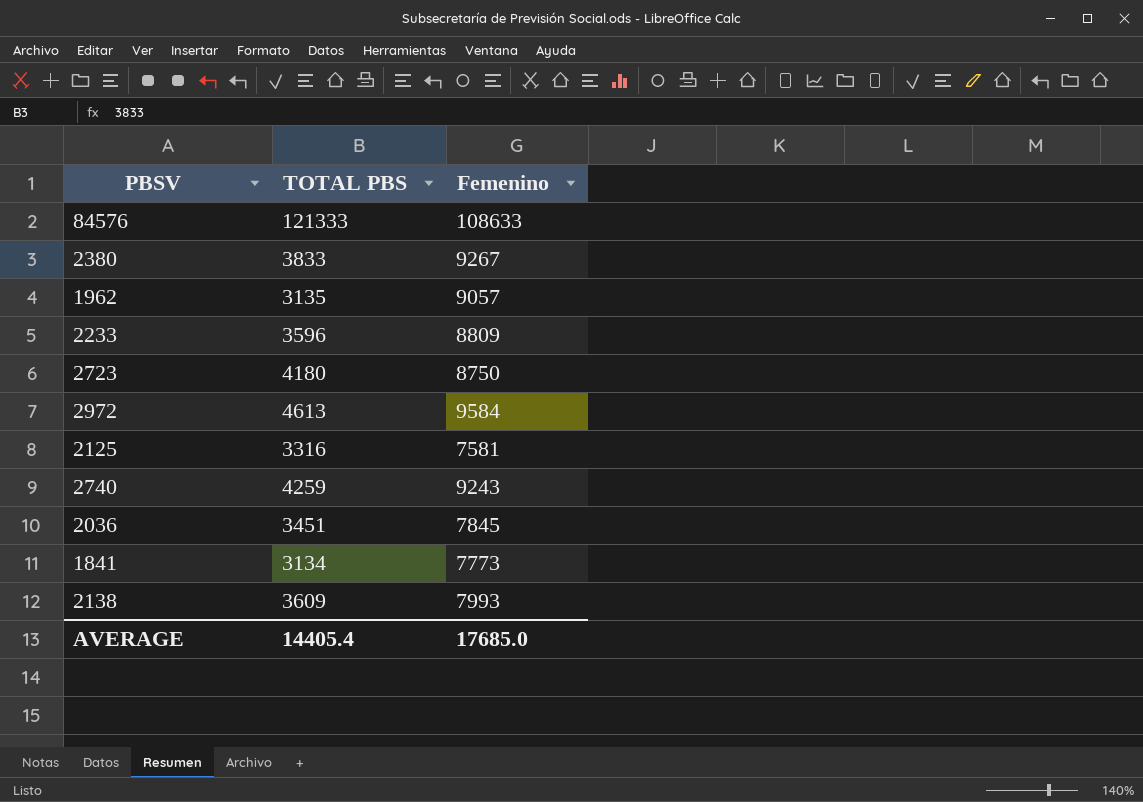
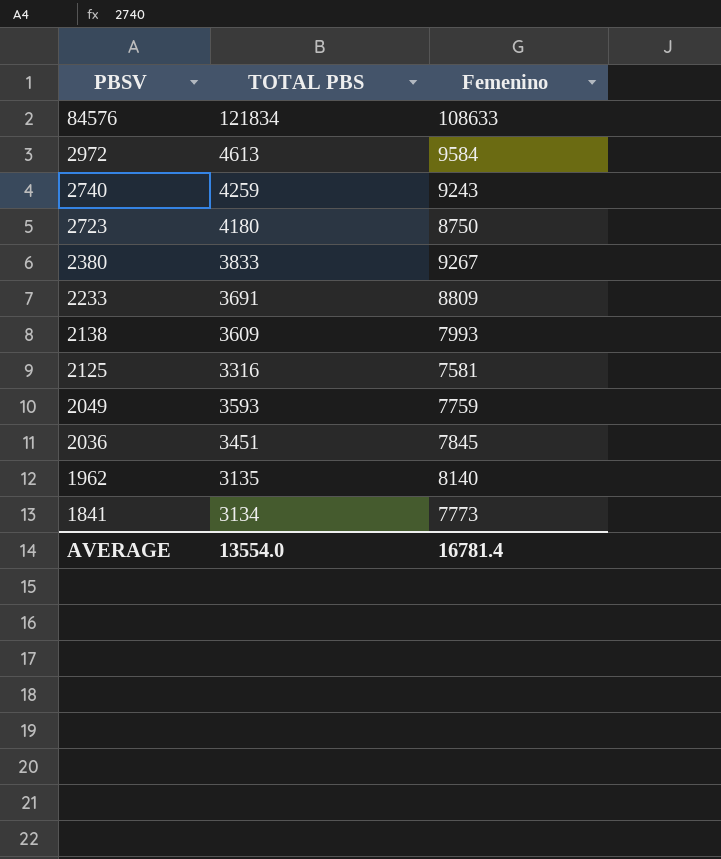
row order: none -> PBSV descending
84576 | TOTAL PBS: 121333 -> 121834
2233 | TOTAL PBS: 3596 -> 3691
row 2049: none -> 3593 | 7759
1962 | Femenino: 9057 -> 8140
AVERAGE | TOTAL PBS: 14405.4 -> 13554.0
AVERAGE | Femenino: 17685.0 -> 16781.4

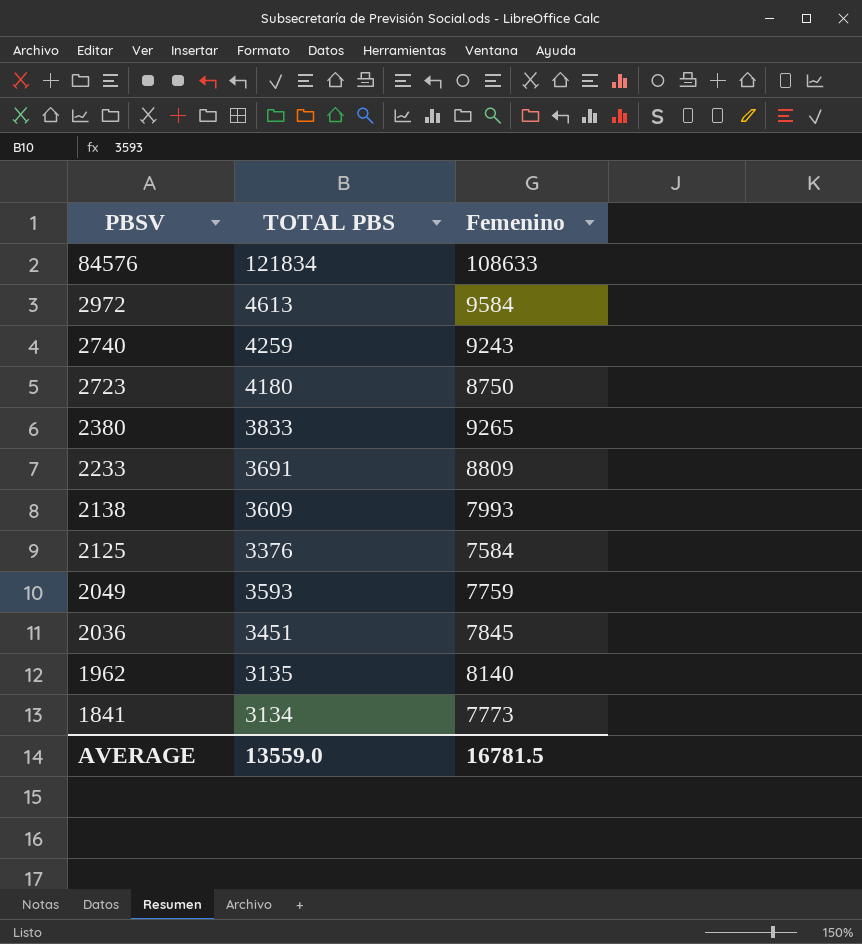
2380 | Femenino: 9267 -> 9265
2125 | TOTAL PBS: 3316 -> 3376
2125 | Femenino: 7581 -> 7584
AVERAGE | TOTAL PBS: 13554.0 -> 13559.0
AVERAGE | Femenino: 16781.4 -> 16781.5

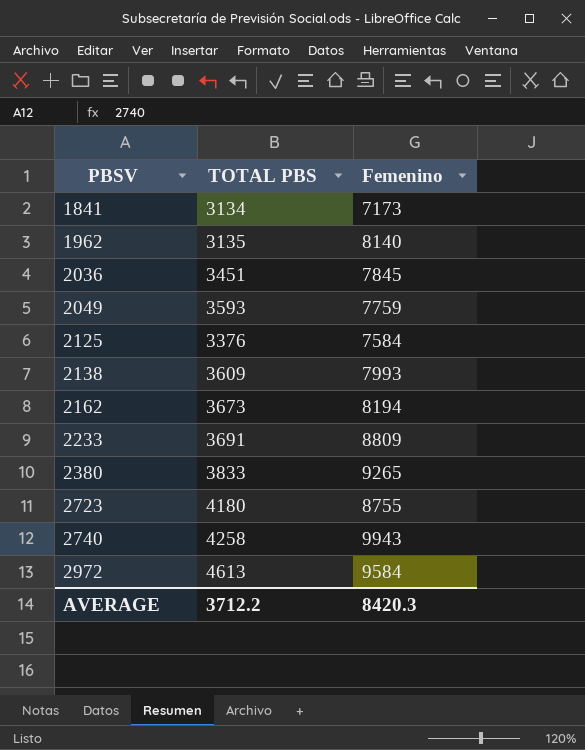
row order: PBSV descending -> PBSV ascending
row 84576: 121834 | 108633 -> none
1841 | Femenino: 7773 -> 7173
row 2162: none -> 3673 | 8194
2723 | Femenino: 8750 -> 8755
2740 | TOTAL PBS: 4259 -> 4258
2740 | Femenino: 9243 -> 9943
AVERAGE | TOTAL PBS: 13559.0 -> 3712.2
AVERAGE | Femenino: 16781.5 -> 8420.3

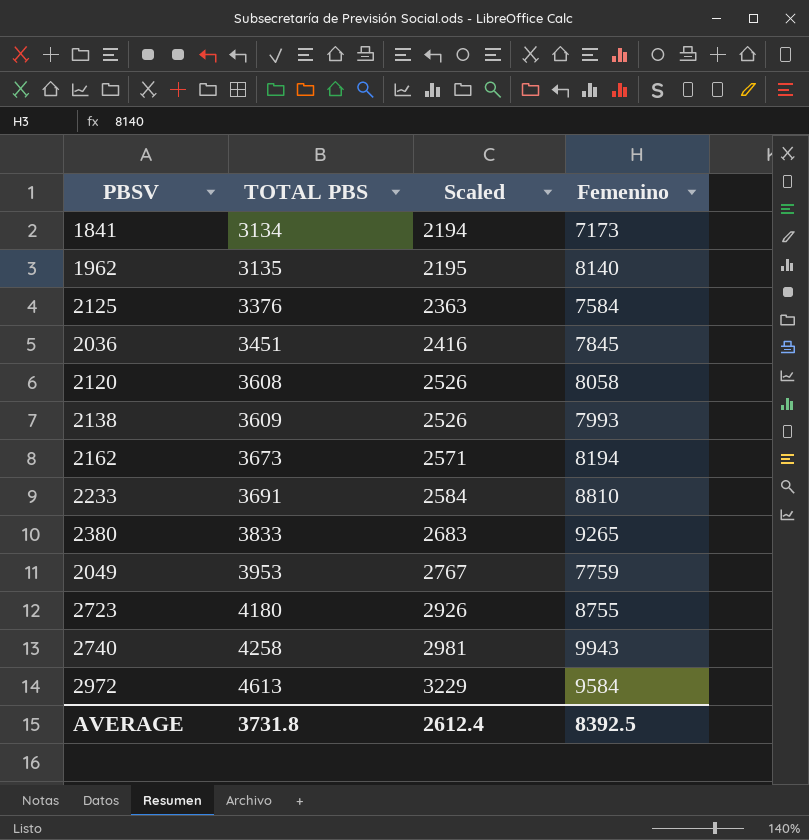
row order: PBSV ascending -> TOTAL PBS ascending
column Scaled | formula: none -> [TOTAL PBS] * 0.7
row 2120: none -> 3608 | 2526 | 8058
2233 | Femenino: 8809 -> 8810
2049 | TOTAL PBS: 3593 -> 3953
AVERAGE | TOTAL PBS: 3712.2 -> 3731.8
AVERAGE | Femenino: 8420.3 -> 8392.5

